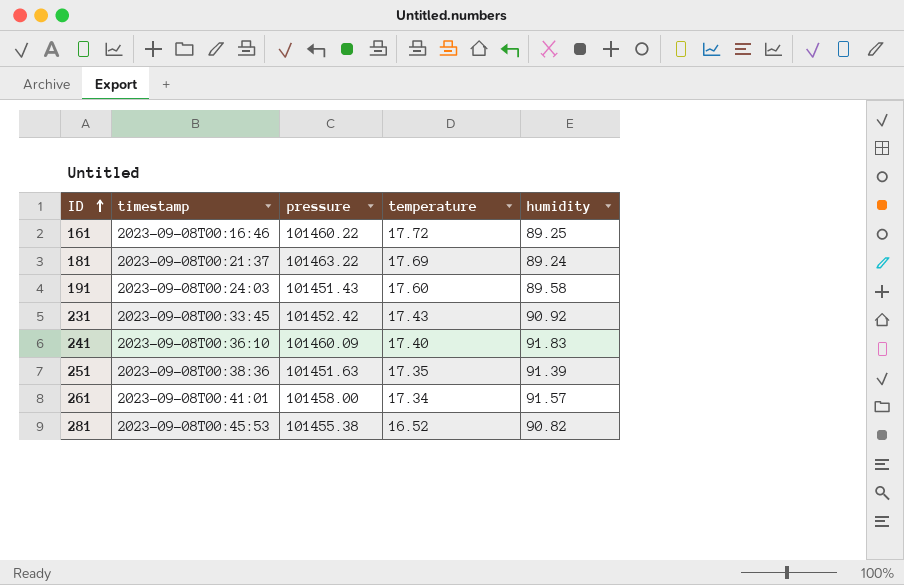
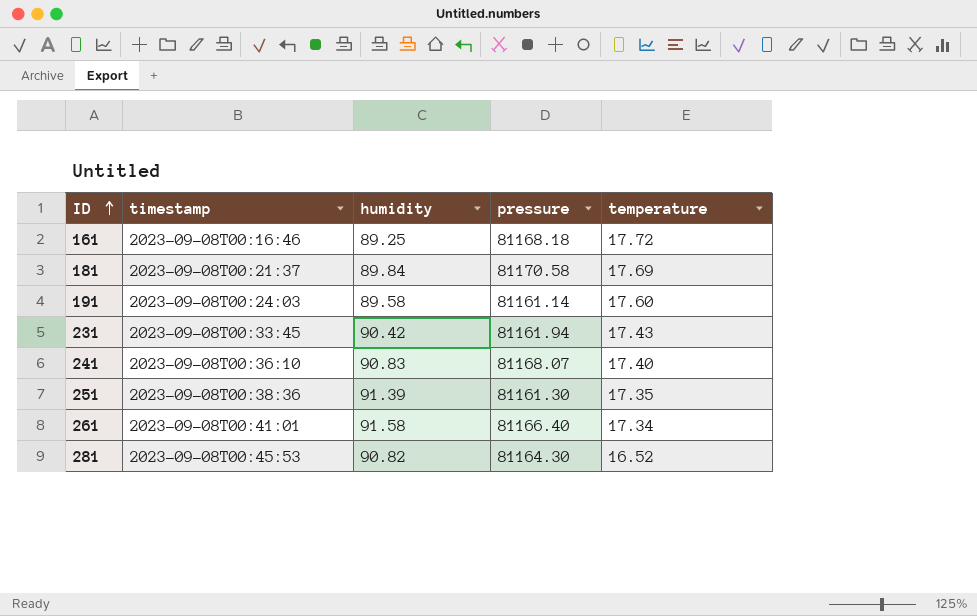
column humidity | position: 5 -> 3
161 | pressure: 101460.22 -> 81168.18
181 | humidity: 89.24 -> 89.84
181 | pressure: 101463.22 -> 81170.58
191 | pressure: 101451.43 -> 81161.14
231 | humidity: 90.92 -> 90.42
231 | pressure: 101452.42 -> 81161.94
241 | humidity: 91.83 -> 90.83
241 | pressure: 101460.09 -> 81168.07
251 | pressure: 101451.63 -> 81161.30
261 | humidity: 91.57 -> 91.58
261 | pressure: 101458.00 -> 81166.40
281 | pressure: 101455.38 -> 81164.30

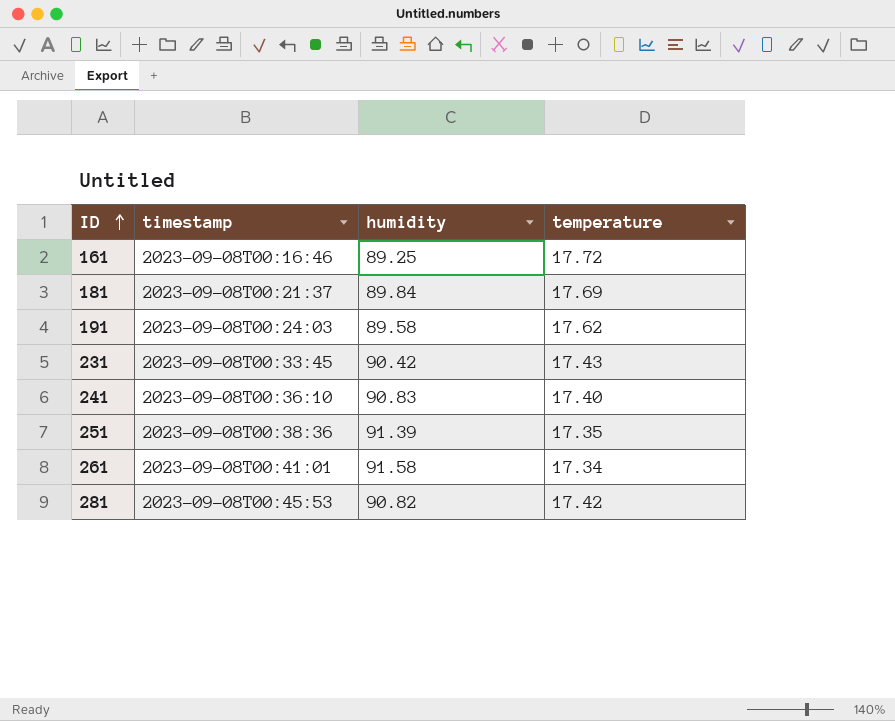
column pressure | position: 4 -> none
191 | temperature: 17.60 -> 17.62
281 | temperature: 16.52 -> 17.42

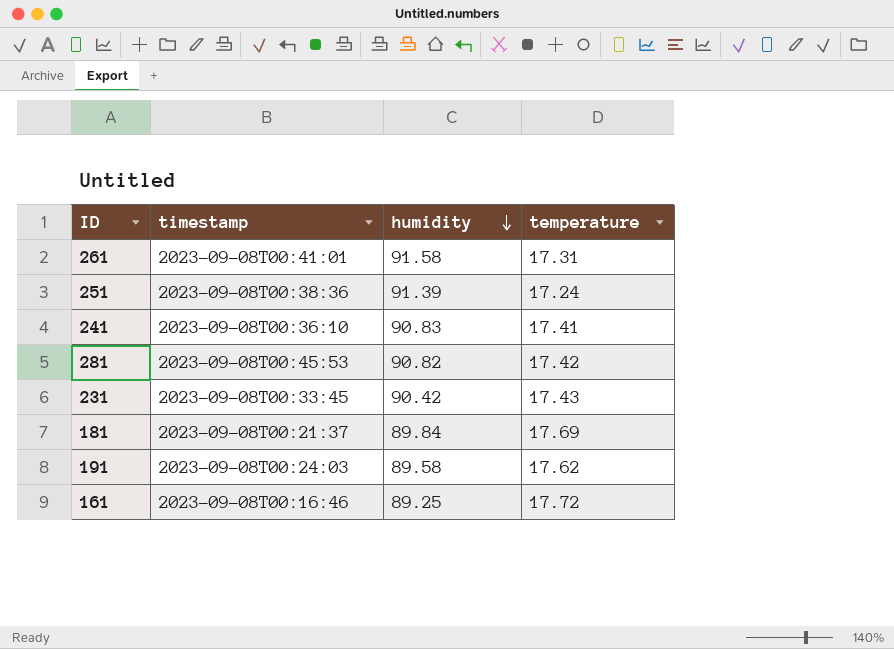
row order: ID ascending -> humidity descending
261 | temperature: 17.34 -> 17.31
251 | temperature: 17.35 -> 17.24
241 | temperature: 17.40 -> 17.41

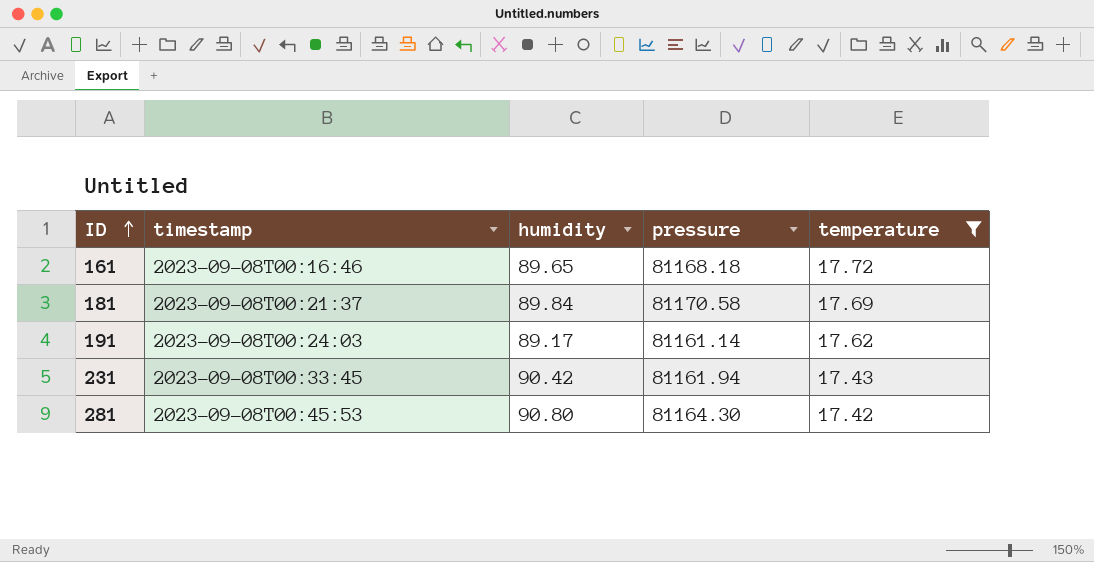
filter: none -> temperature >= 17.42
row order: humidity descending -> ID ascending
column pressure | position: none -> 4
161 | humidity: 89.25 -> 89.65
191 | humidity: 89.58 -> 89.17
281 | humidity: 90.82 -> 90.80

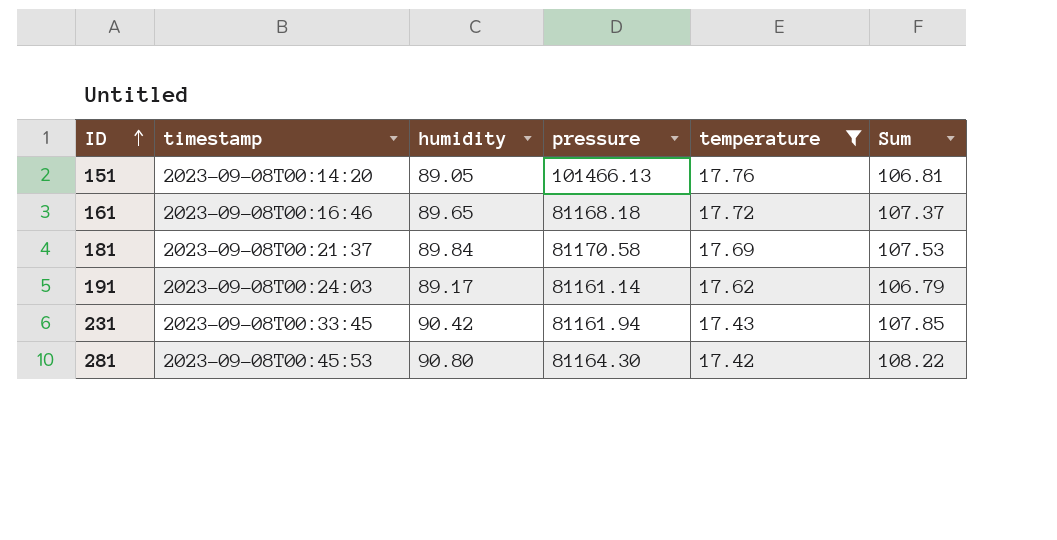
column Sum | formula: none -> [humidity] + [temperature]
row 151: none -> 2023-09-08T00:14:20 | 89.05 | 101466.13 | 17.76 | 106.81

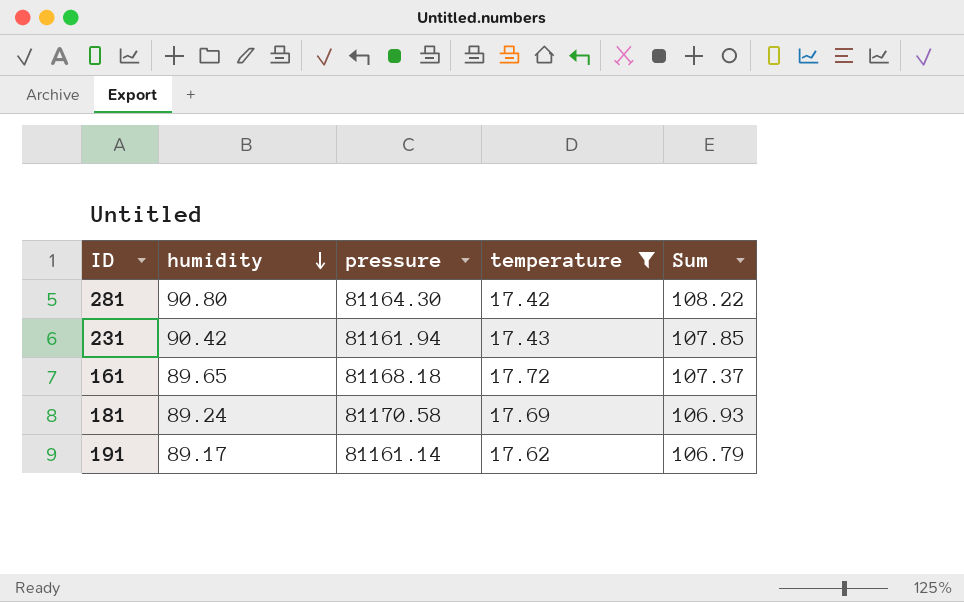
row order: ID ascending -> humidity descending
column timestamp | position: 2 -> none
row 151: 2023-09-08T00:14:20 | 89.05 | 101466.13 | 17.76 | 106.81 -> none
181 | humidity: 89.84 -> 89.24
181 | Sum: 107.53 -> 106.93

